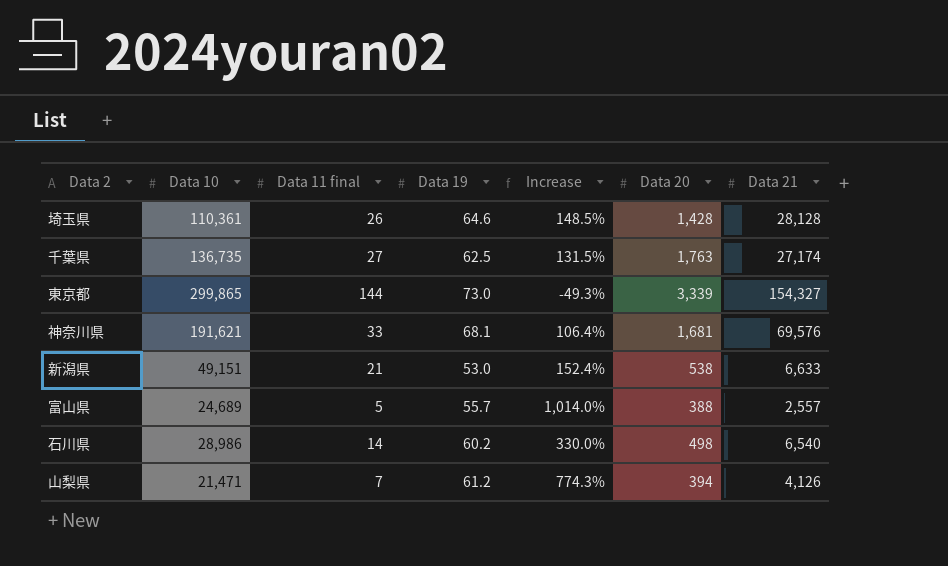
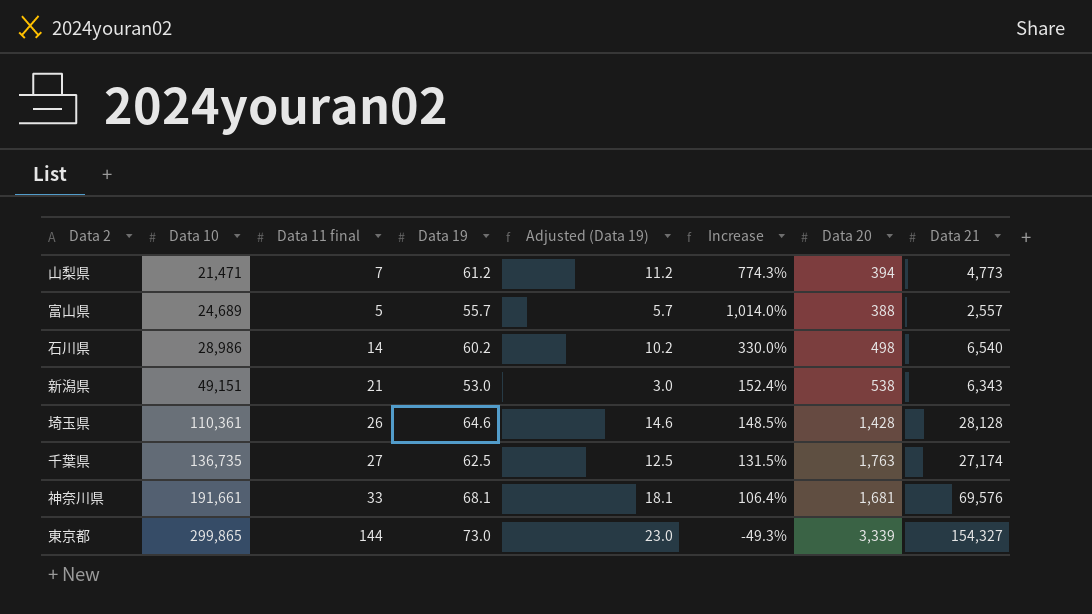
row order: none -> Data 10 ascending
column Adjusted (Data 19) | formula: none -> [Data 19] - 50
山梨県 | Data 21: 4,126 -> 4,773
新潟県 | Data 21: 6,633 -> 6,343
神奈川県 | Data 10: 191,621 -> 191,661

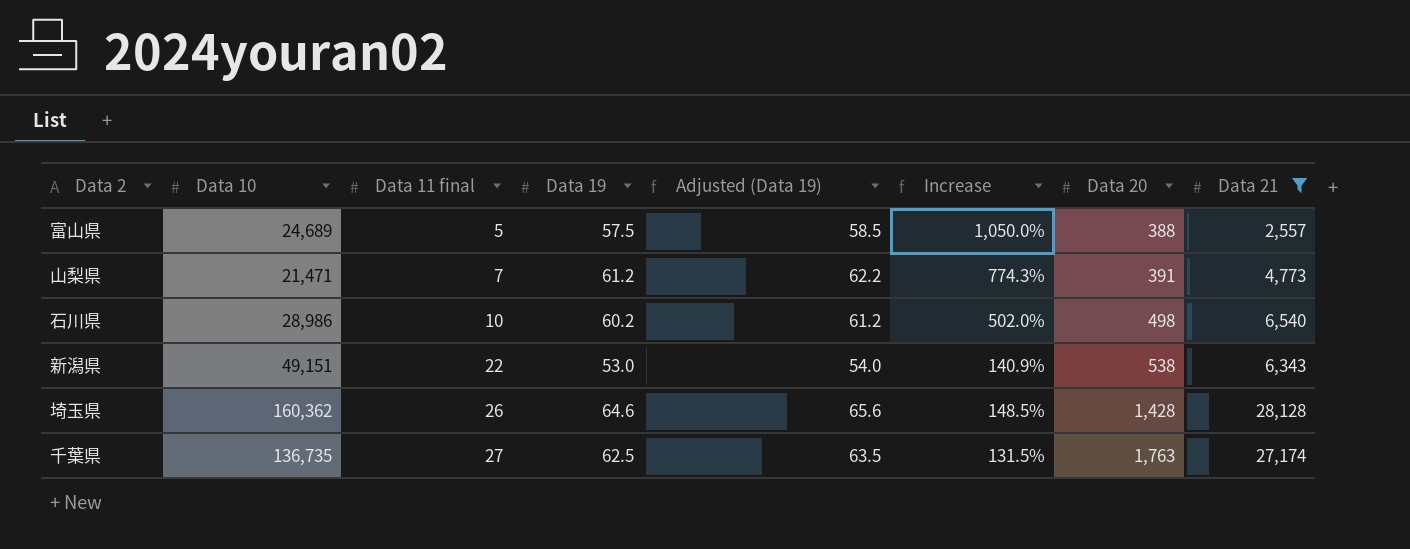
filter: none -> Data 21 <= 28,128
row order: Data 10 ascending -> Data 11 final ascending
column Adjusted (Data 19) | formula: [Data 19] - 50 -> [Data 19] + 1
富山県 | Data 19: 55.7 -> 57.5
富山県 | Increase: 1,014.0% -> 1,050.0%
山梨県 | Data 20: 394 -> 391
石川県 | Data 11 final: 14 -> 10
石川県 | Increase: 330.0% -> 502.0%
新潟県 | Data 11 final: 21 -> 22
新潟県 | Increase: 152.4% -> 140.9%
埼玉県 | Data 10: 110,361 -> 160,362

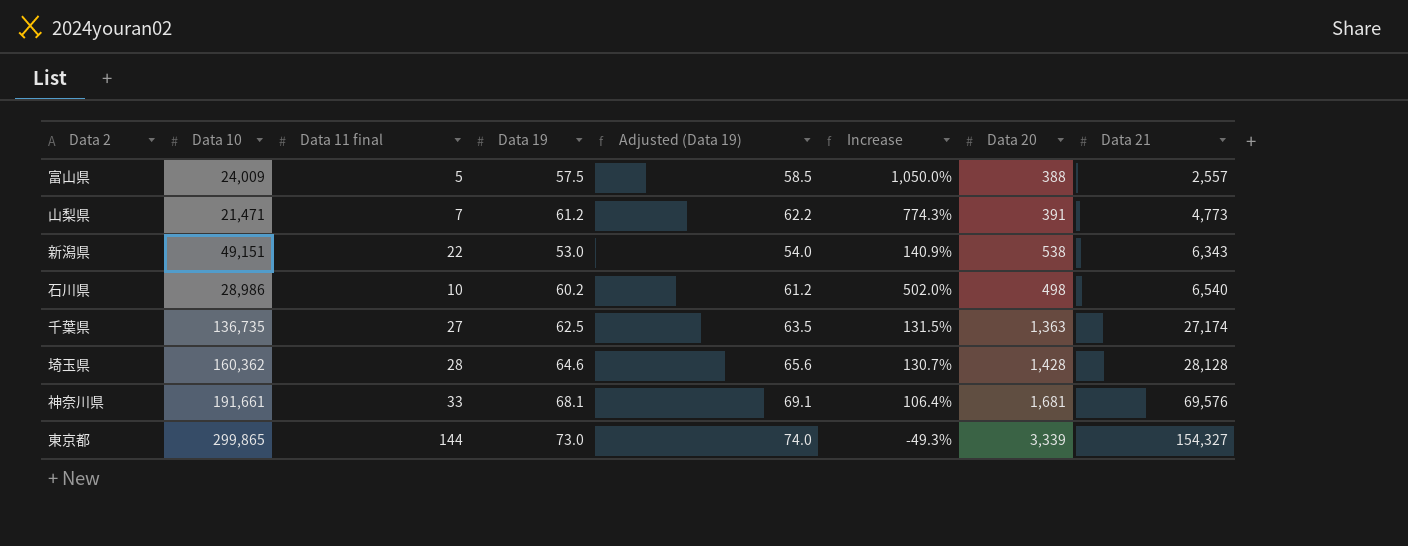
filter: Data 21 <= 28,128 -> none
row order: Data 11 final ascending -> Data 21 ascending
富山県 | Data 10: 24,689 -> 24,009
千葉県 | Data 20: 1,763 -> 1,363
埼玉県 | Data 11 final: 26 -> 28
埼玉県 | Increase: 148.5% -> 130.7%

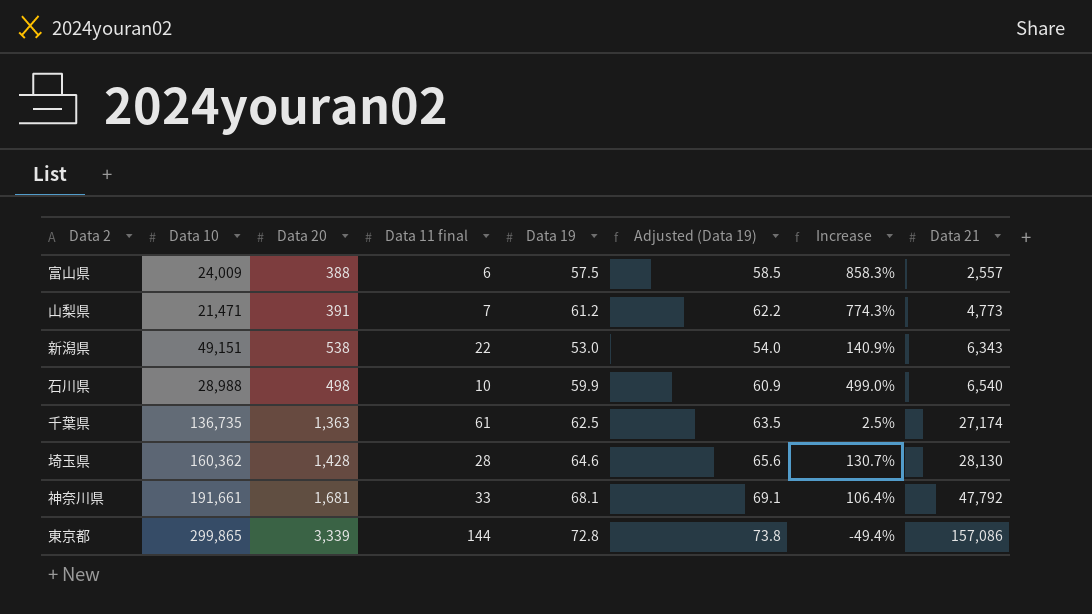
column Data 20 | position: 7 -> 3
富山県 | Data 11 final: 5 -> 6
富山県 | Increase: 1,050.0% -> 858.3%
石川県 | Data 10: 28,986 -> 28,988
石川県 | Data 19: 60.2 -> 59.9
石川県 | Adjusted (Data 19): 61.2 -> 60.9
石川県 | Increase: 502.0% -> 499.0%
千葉県 | Data 11 final: 27 -> 61
千葉県 | Increase: 131.5% -> 2.5%
埼玉県 | Data 21: 28,128 -> 28,130
神奈川県 | Data 21: 69,576 -> 47,792
東京都 | Data 19: 73.0 -> 72.8
東京都 | Adjusted (Data 19): 74.0 -> 73.8
東京都 | Increase: -49.3% -> -49.4%
東京都 | Data 21: 154,327 -> 157,086

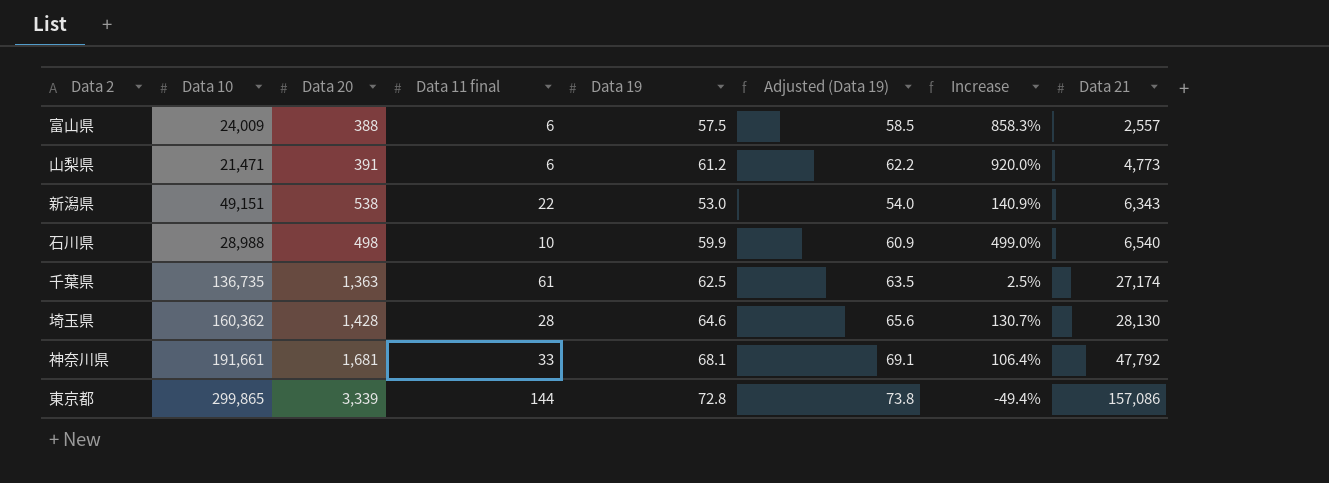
山梨県 | Data 11 final: 7 -> 6
山梨県 | Increase: 774.3% -> 920.0%

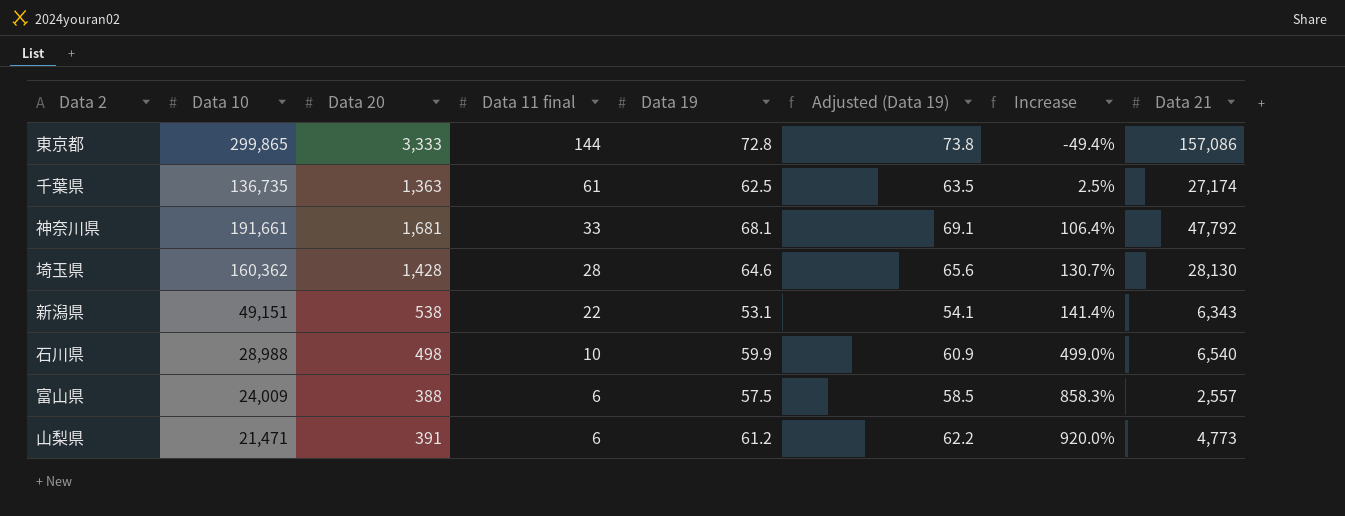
row order: Data 21 ascending -> Data 11 final descending
東京都 | Data 20: 3,339 -> 3,333
新潟県 | Data 19: 53.0 -> 53.1
新潟県 | Adjusted (Data 19): 54.0 -> 54.1
新潟県 | Increase: 140.9% -> 141.4%

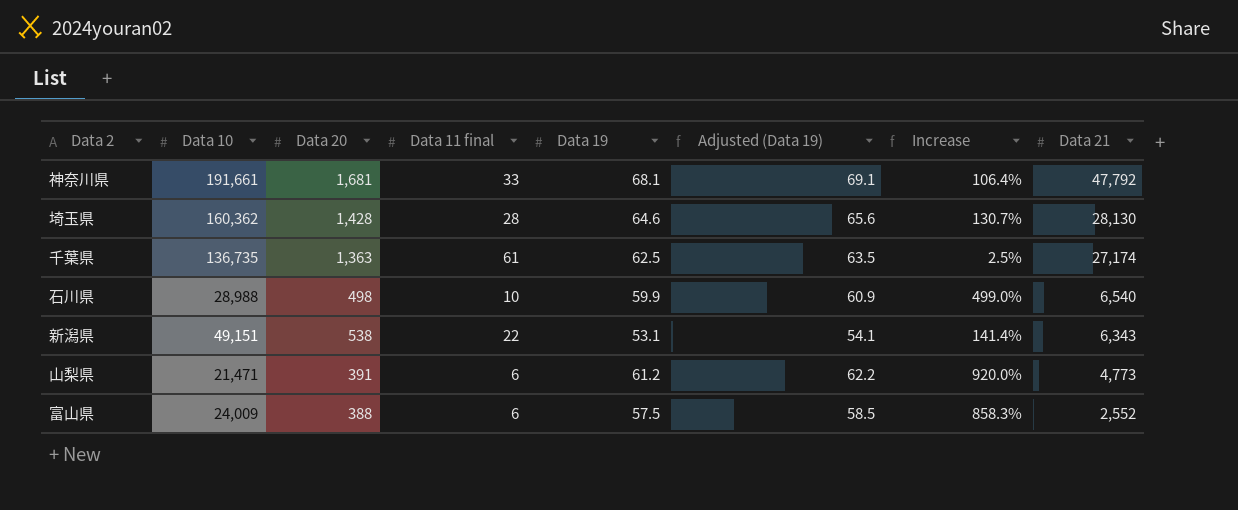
row order: Data 11 final descending -> Data 21 descending
row 東京都: 299,865 | 3,333 | 144 | 72.8 | 73.8 | -49.4% | 157,086 -> none
富山県 | Data 21: 2,557 -> 2,552

